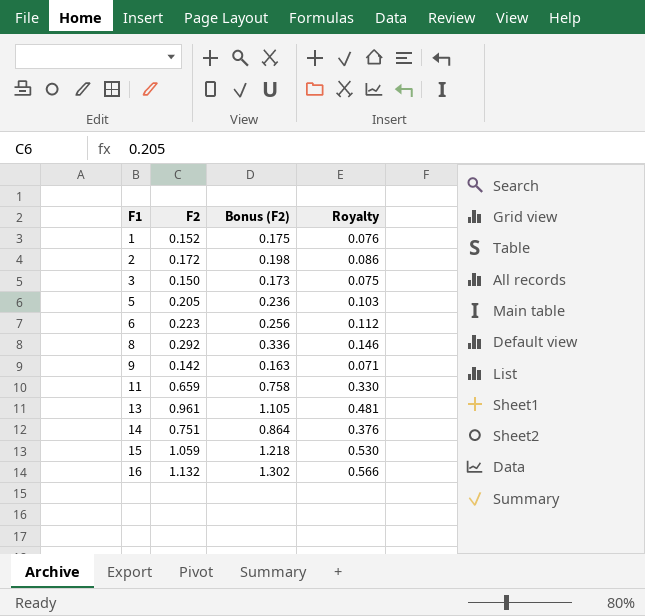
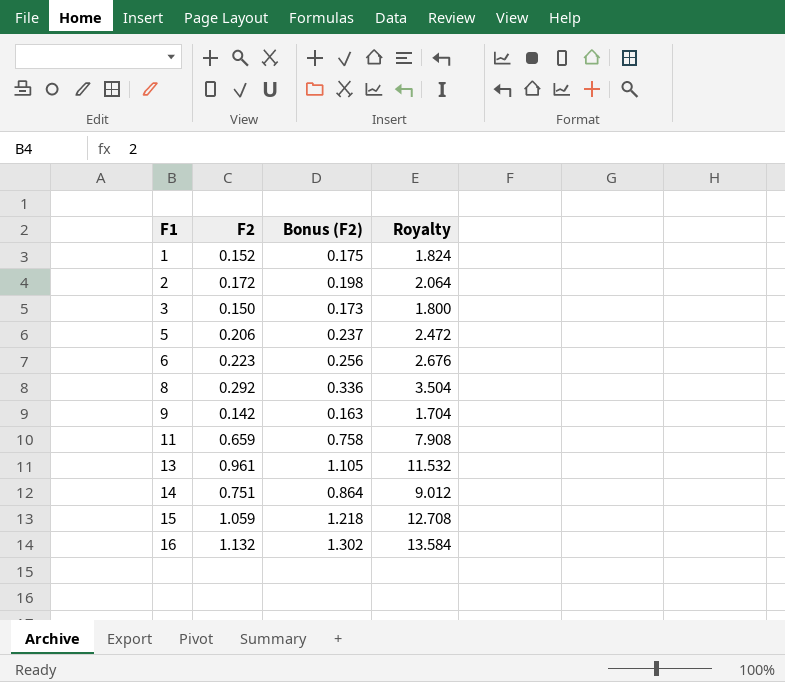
column Royalty | formula: [F2] * 0.5 -> [F2] * 12
5 | F2: 0.205 -> 0.206
5 | Bonus (F2): 0.236 -> 0.237

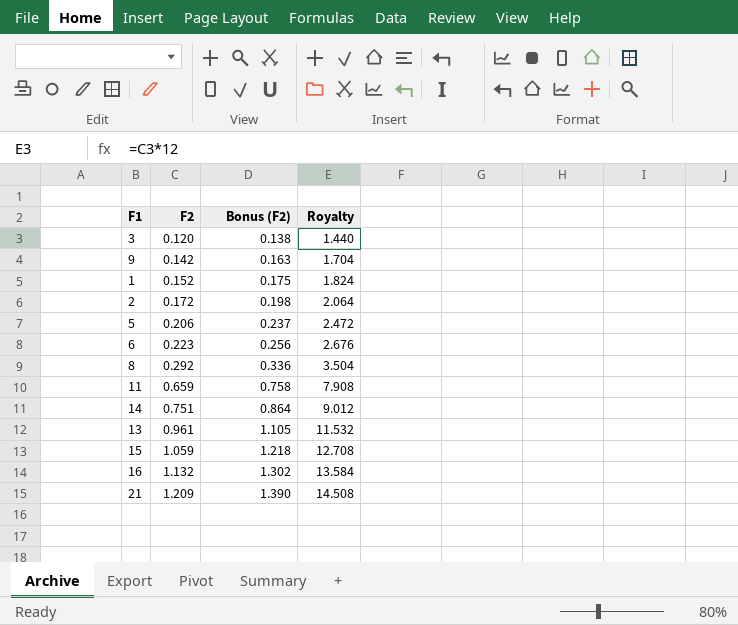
row order: F1 ascending -> F2 ascending
3 | F2: 0.150 -> 0.120
3 | Bonus (F2): 0.173 -> 0.138
3 | Royalty: 1.800 -> 1.440
row 21: none -> 1.209 | 1.390 | 14.508

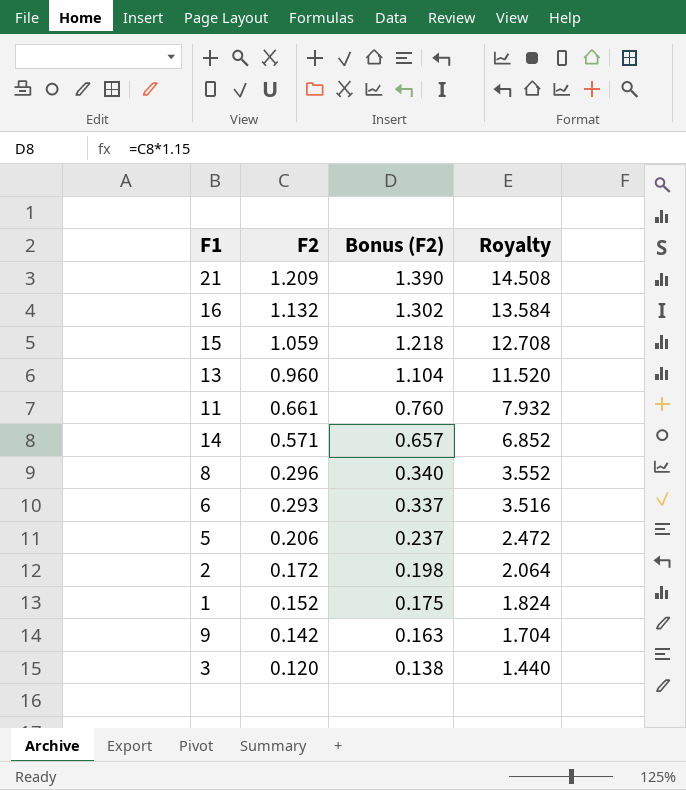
row order: F2 ascending -> F2 descending
13 | F2: 0.961 -> 0.960
13 | Bonus (F2): 1.105 -> 1.104
13 | Royalty: 11.532 -> 11.520
11 | F2: 0.659 -> 0.661
11 | Bonus (F2): 0.758 -> 0.760
11 | Royalty: 7.908 -> 7.932
14 | F2: 0.751 -> 0.571
14 | Bonus (F2): 0.864 -> 0.657
14 | Royalty: 9.012 -> 6.852
8 | F2: 0.292 -> 0.296
8 | Bonus (F2): 0.336 -> 0.340
8 | Royalty: 3.504 -> 3.552
6 | F2: 0.223 -> 0.293
6 | Bonus (F2): 0.256 -> 0.337
6 | Royalty: 2.676 -> 3.516

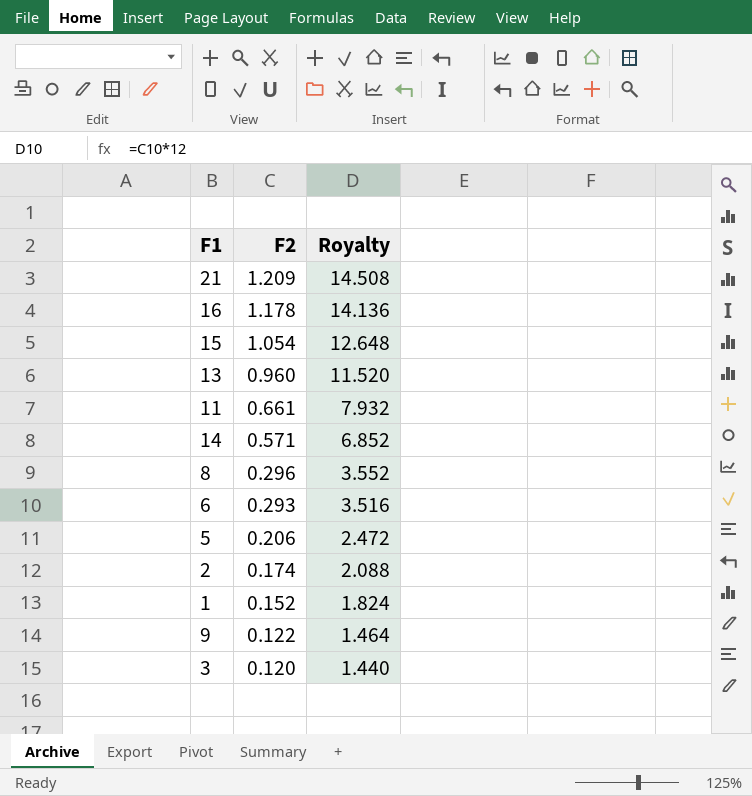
column Bonus (F2) | formula: [F2] * 1.15 -> none
16 | F2: 1.132 -> 1.178
16 | Royalty: 13.584 -> 14.136
15 | F2: 1.059 -> 1.054
15 | Royalty: 12.708 -> 12.648
2 | F2: 0.172 -> 0.174
2 | Royalty: 2.064 -> 2.088
9 | F2: 0.142 -> 0.122
9 | Royalty: 1.704 -> 1.464

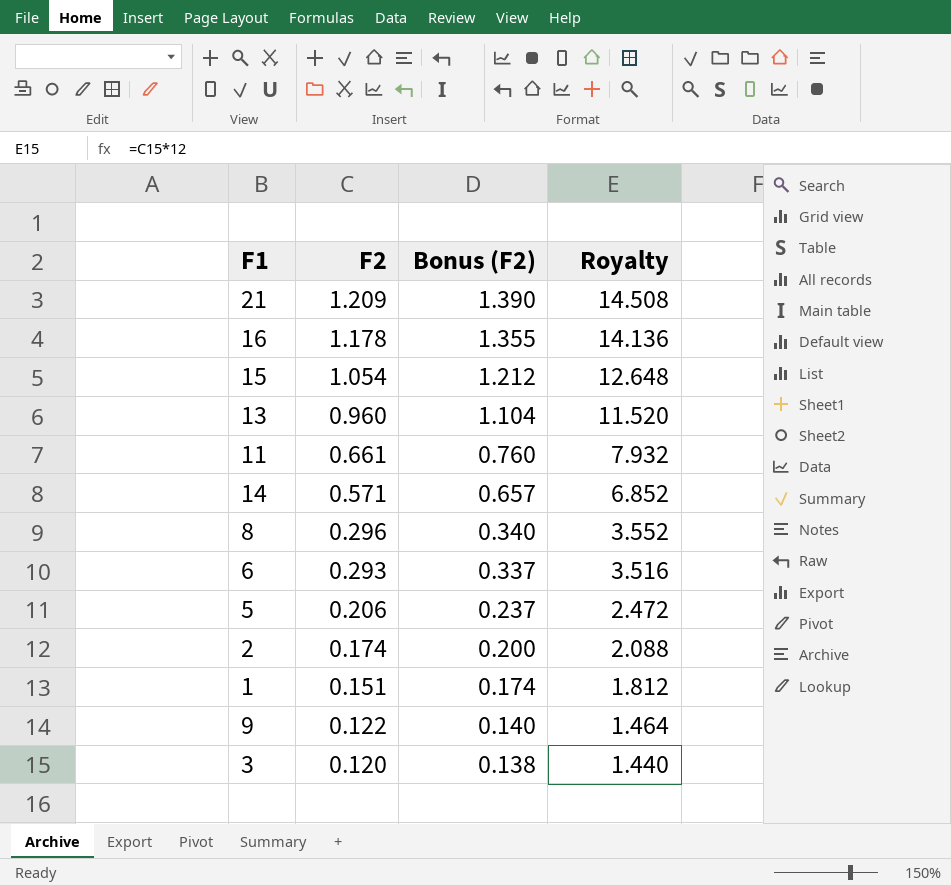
column Bonus (F2) | formula: none -> [F2] * 1.15
1 | F2: 0.152 -> 0.151
1 | Royalty: 1.824 -> 1.812

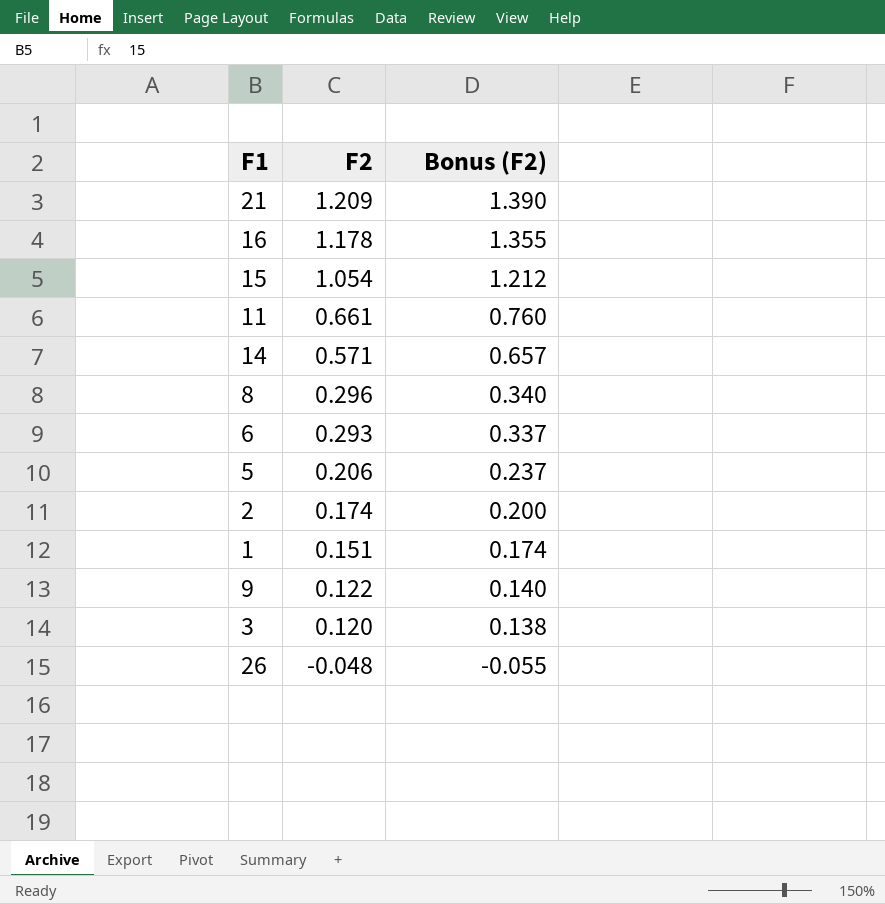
column Royalty | formula: [F2] * 12 -> none
row 13: 0.960 | 1.104 | 11.520 -> none
row 26: none -> -0.048 | -0.055

